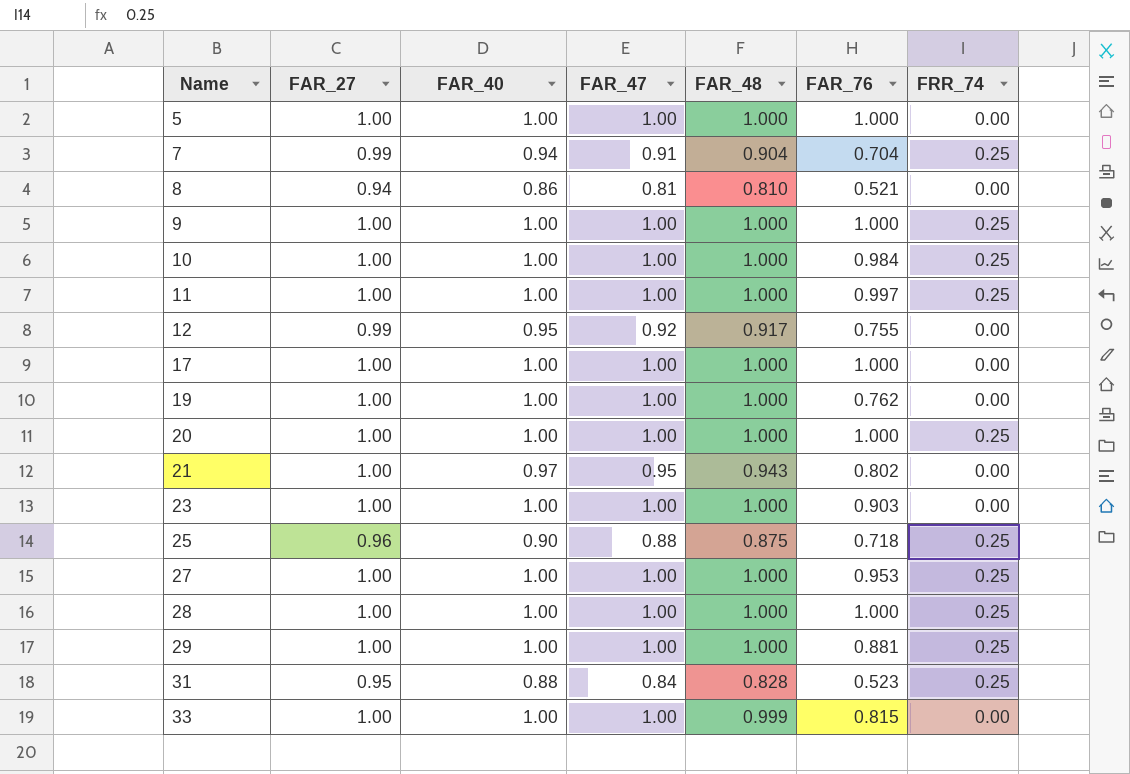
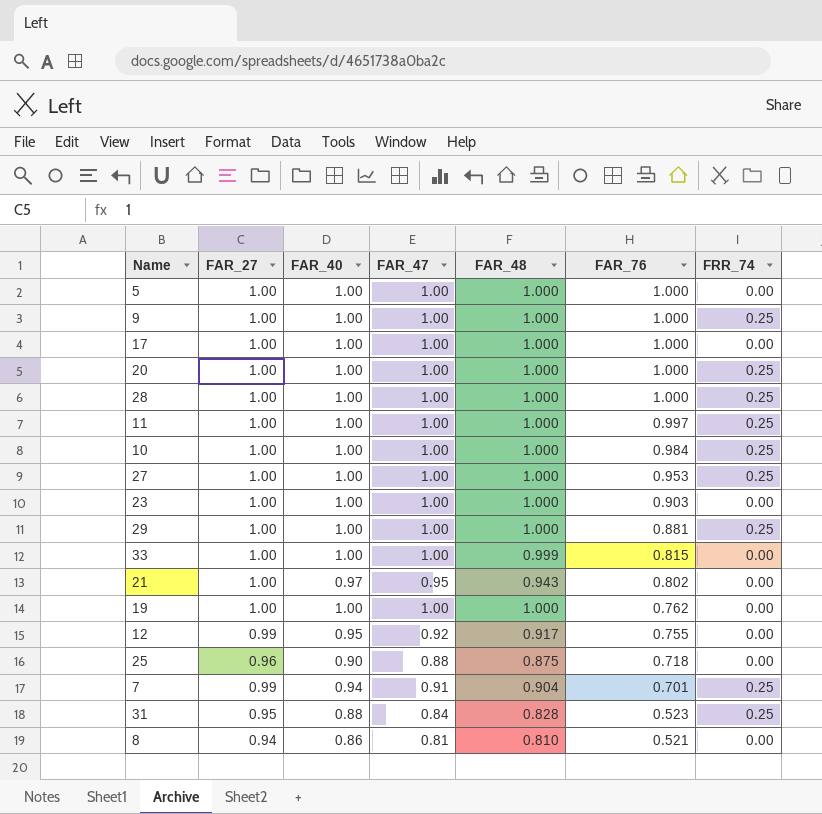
row order: Name ascending -> FAR_76 descending
25 | FRR_74: 0.25 -> 0.00
7 | FAR_76: 0.704 -> 0.701

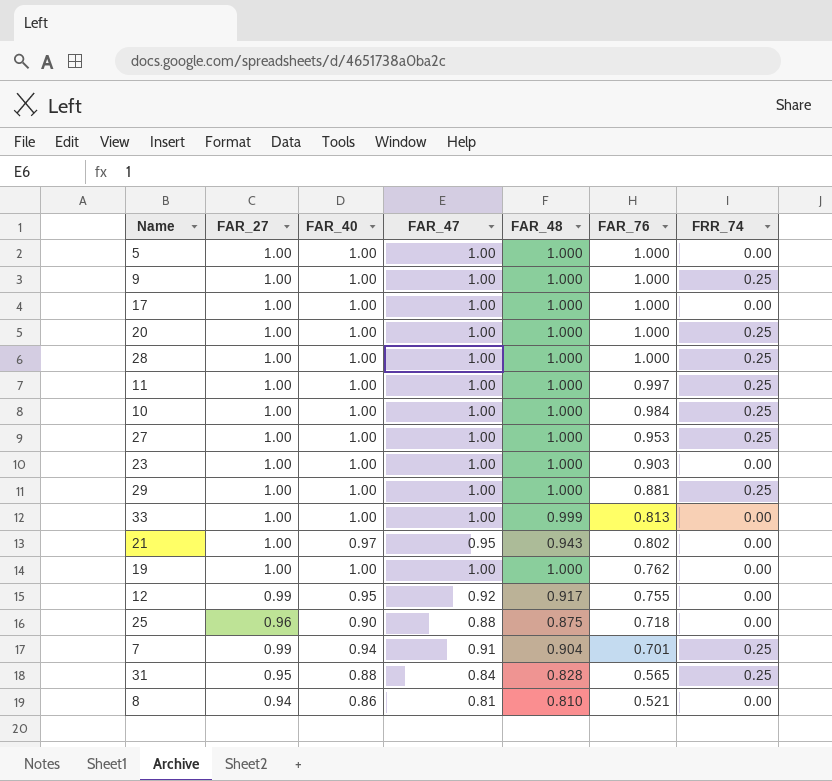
33 | FAR_76: 0.815 -> 0.813
31 | FAR_76: 0.523 -> 0.565

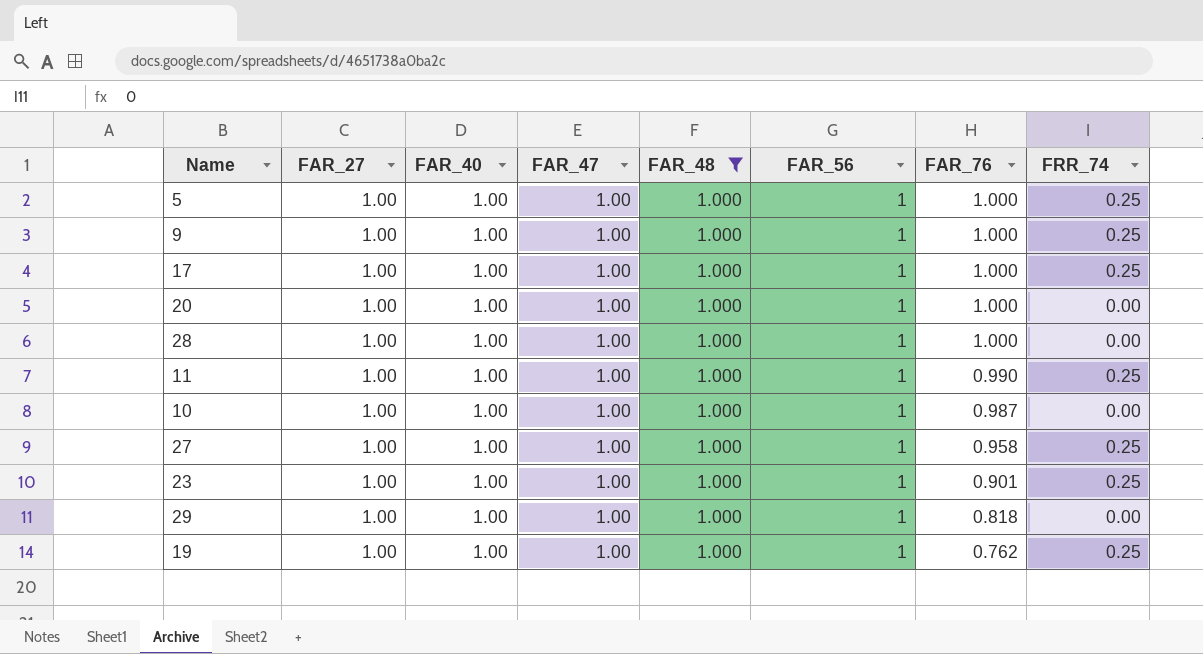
filter: none -> FAR_48 = 1.000
column FAR_56 | position: none -> 6
5 | FRR_74: 0.00 -> 0.25
17 | FRR_74: 0.00 -> 0.25
20 | FRR_74: 0.25 -> 0.00
28 | FRR_74: 0.25 -> 0.00
11 | FAR_76: 0.997 -> 0.990
10 | FAR_76: 0.984 -> 0.987
10 | FRR_74: 0.25 -> 0.00
27 | FAR_76: 0.953 -> 0.958
23 | FAR_76: 0.903 -> 0.901
23 | FRR_74: 0.00 -> 0.25
29 | FAR_76: 0.881 -> 0.818
29 | FRR_74: 0.25 -> 0.00
19 | FRR_74: 0.00 -> 0.25

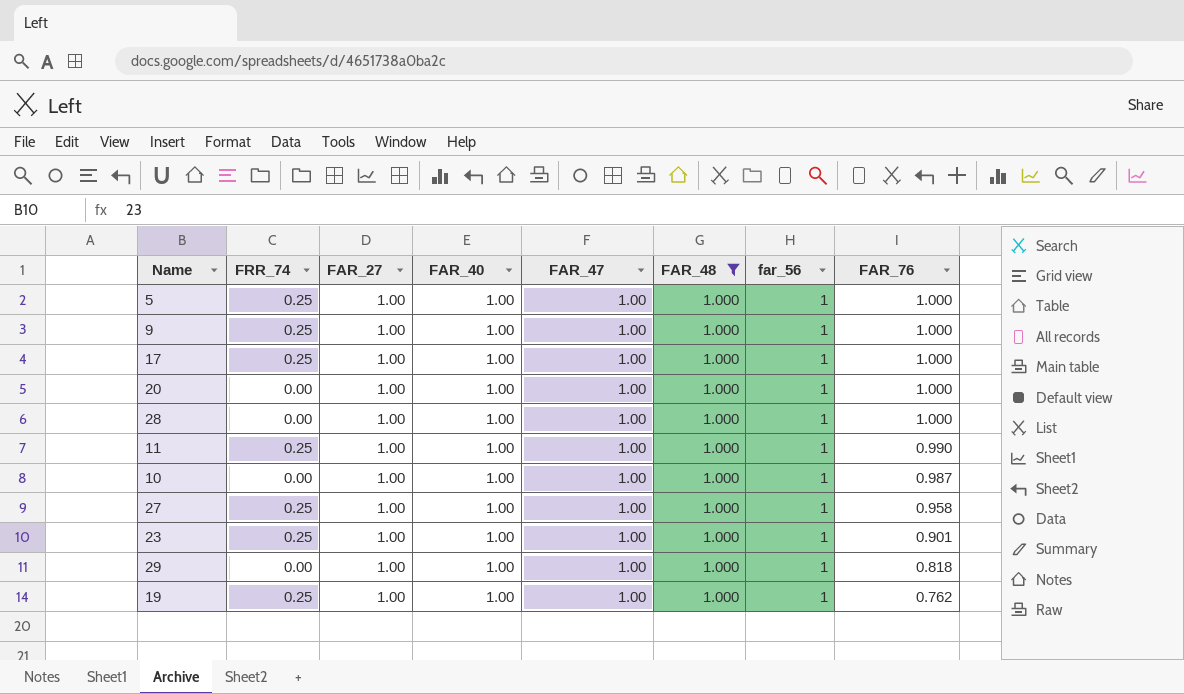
column FRR_74 | position: 8 -> 2
column name: FAR_56 -> far_56

